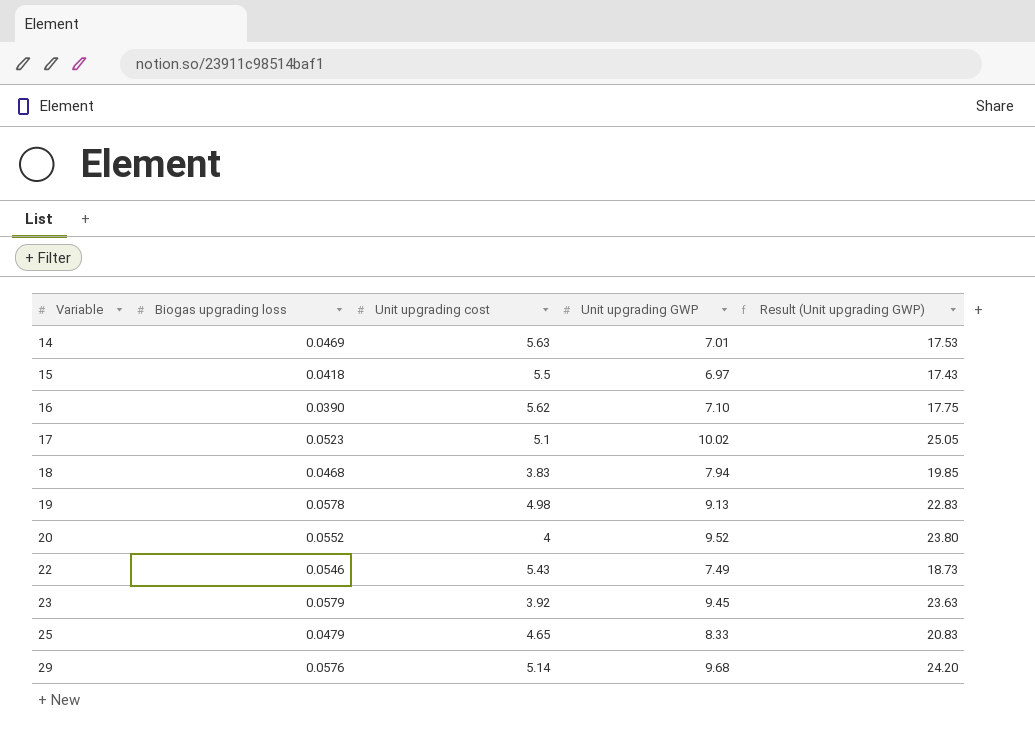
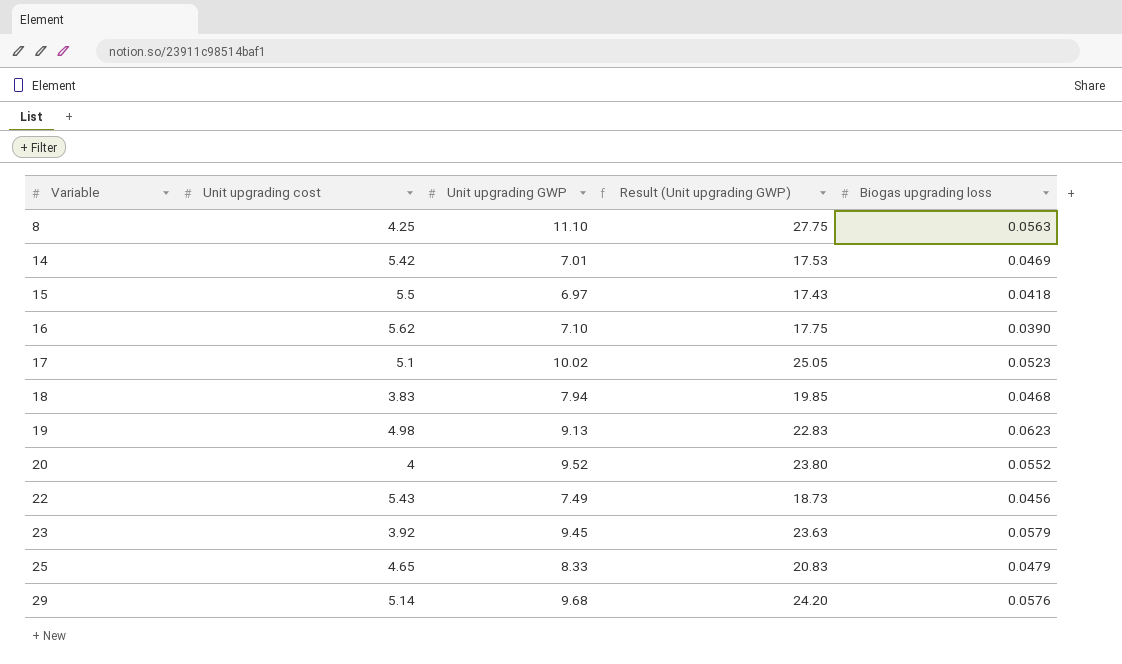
column Biogas upgrading loss | position: 2 -> 5
row 8: none -> 4.25 | 11.10 | 27.75 | 0.0563
14 | Unit upgrading cost: 5.63 -> 5.42
19 | Biogas upgrading loss: 0.0578 -> 0.0623
22 | Biogas upgrading loss: 0.0546 -> 0.0456

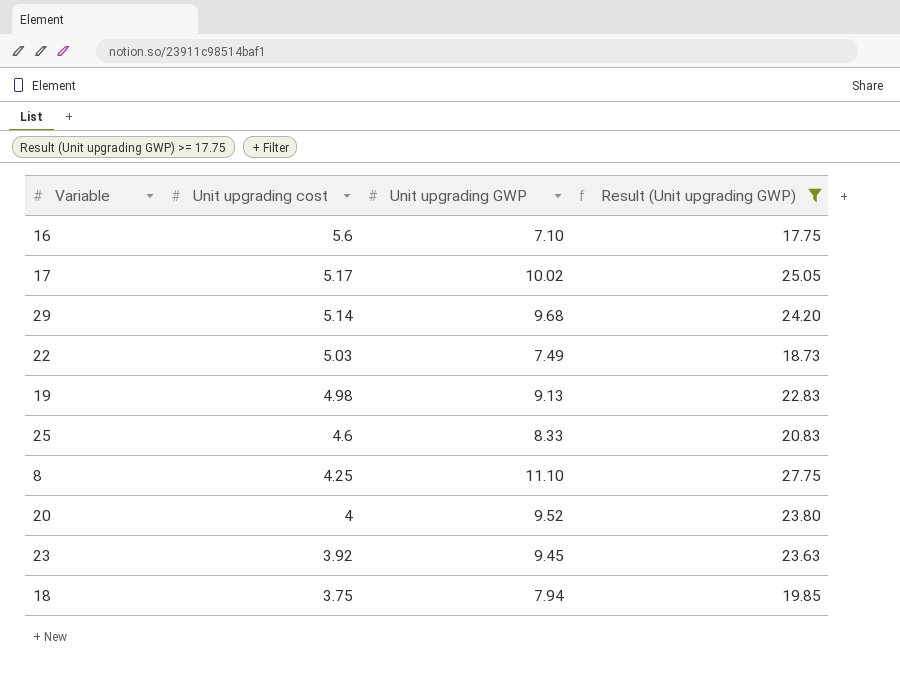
filter: none -> Result (Unit upgrading GWP) >= 17.75
row order: Variable ascending -> Unit upgrading cost descending
column Biogas upgrading loss | position: 5 -> none
16 | Unit upgrading cost: 5.62 -> 5.6
17 | Unit upgrading cost: 5.1 -> 5.17
22 | Unit upgrading cost: 5.43 -> 5.03
25 | Unit upgrading cost: 4.65 -> 4.6
18 | Unit upgrading cost: 3.83 -> 3.75

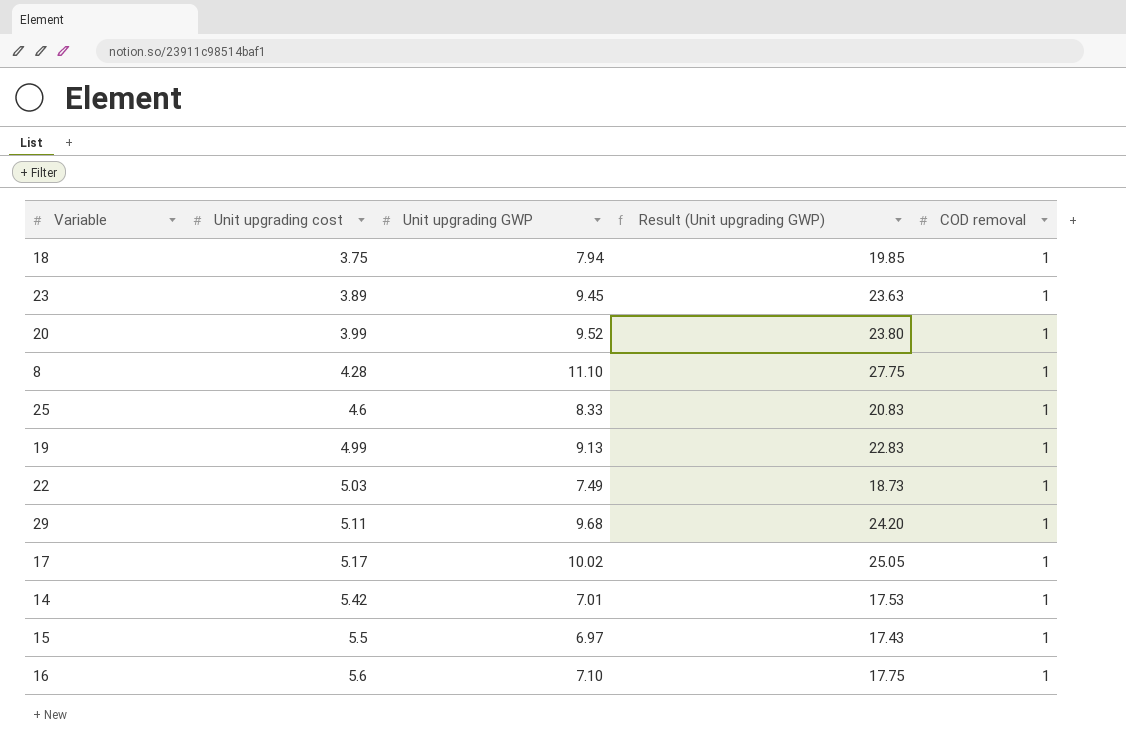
filter: Result (Unit upgrading GWP) >= 17.75 -> none
row order: Unit upgrading cost descending -> Unit upgrading cost ascending
column COD removal | position: none -> 5
23 | Unit upgrading cost: 3.92 -> 3.89
20 | Unit upgrading cost: 4 -> 3.99
8 | Unit upgrading cost: 4.25 -> 4.28
19 | Unit upgrading cost: 4.98 -> 4.99
29 | Unit upgrading cost: 5.14 -> 5.11

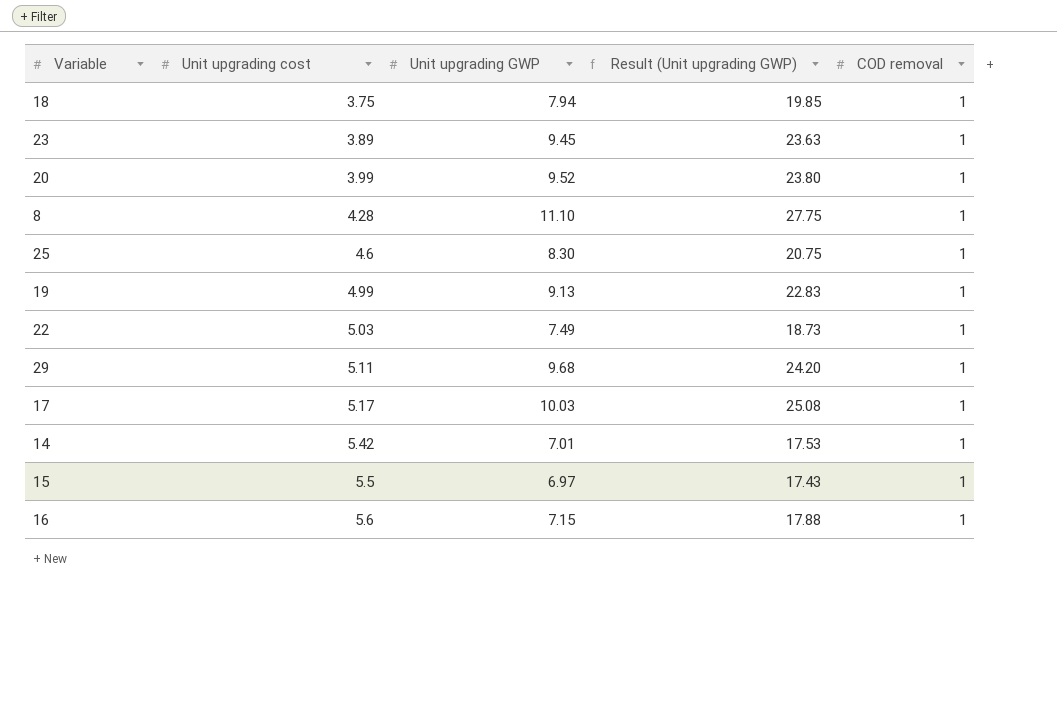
25 | Unit upgrading GWP: 8.33 -> 8.30
25 | Result (Unit upgrading GWP): 20.83 -> 20.75
17 | Unit upgrading GWP: 10.02 -> 10.03
17 | Result (Unit upgrading GWP): 25.05 -> 25.08
16 | Unit upgrading GWP: 7.10 -> 7.15
16 | Result (Unit upgrading GWP): 17.75 -> 17.88

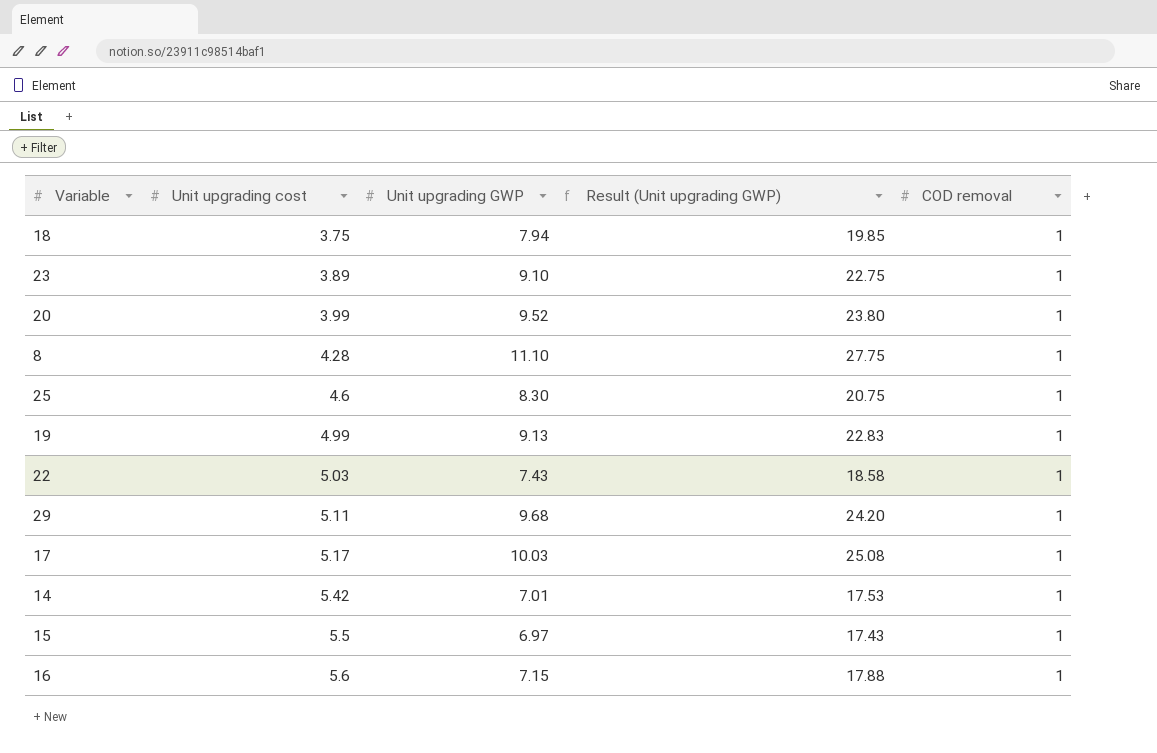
23 | Unit upgrading GWP: 9.45 -> 9.10
23 | Result (Unit upgrading GWP): 23.63 -> 22.75
22 | Unit upgrading GWP: 7.49 -> 7.43
22 | Result (Unit upgrading GWP): 18.73 -> 18.58

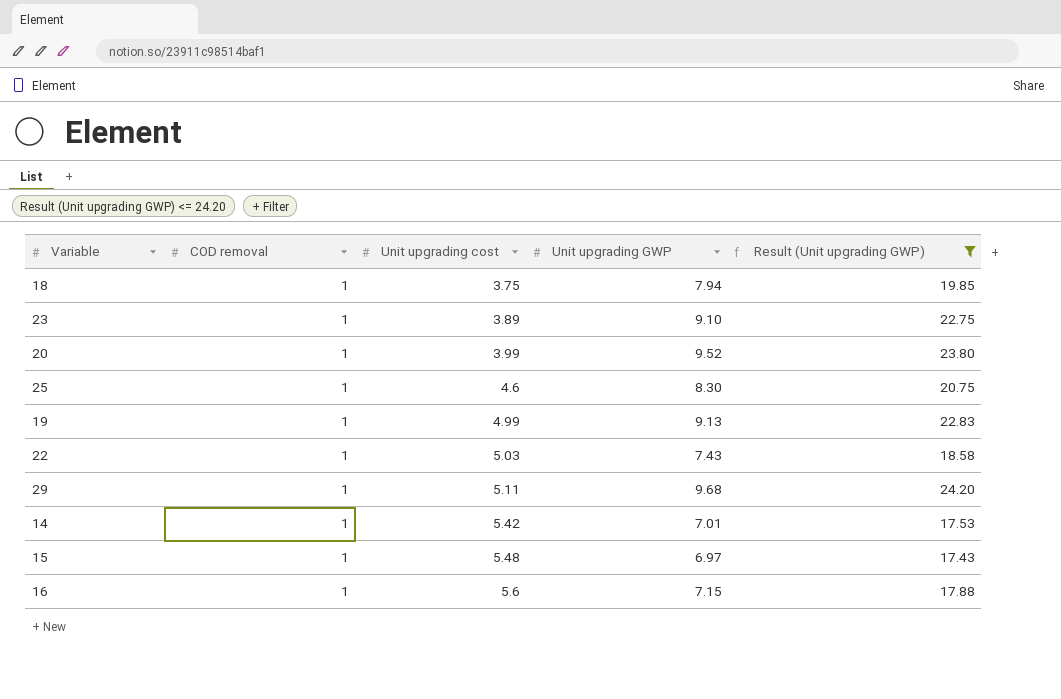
filter: none -> Result (Unit upgrading GWP) <= 24.20
column COD removal | position: 5 -> 2
15 | Unit upgrading cost: 5.5 -> 5.48

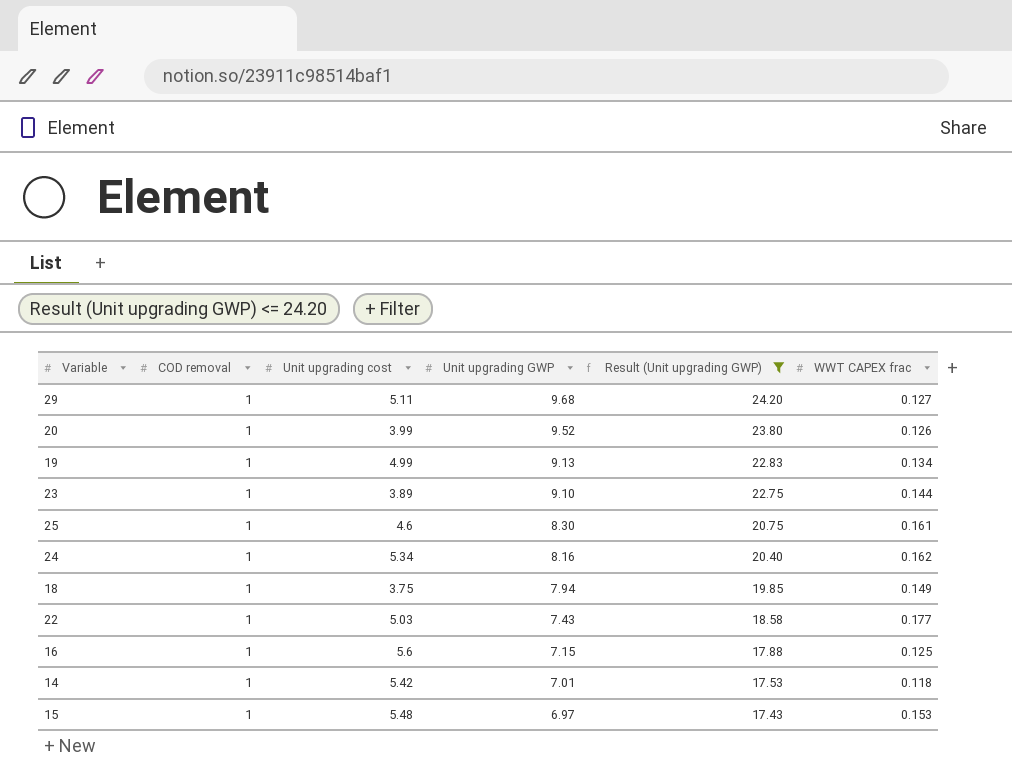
row order: Unit upgrading cost ascending -> Unit upgrading GWP descending
column WWT CAPEX frac | position: none -> 6
row 24: none -> 1 | 5.34 | 8.16 | 20.40 | 0.162

